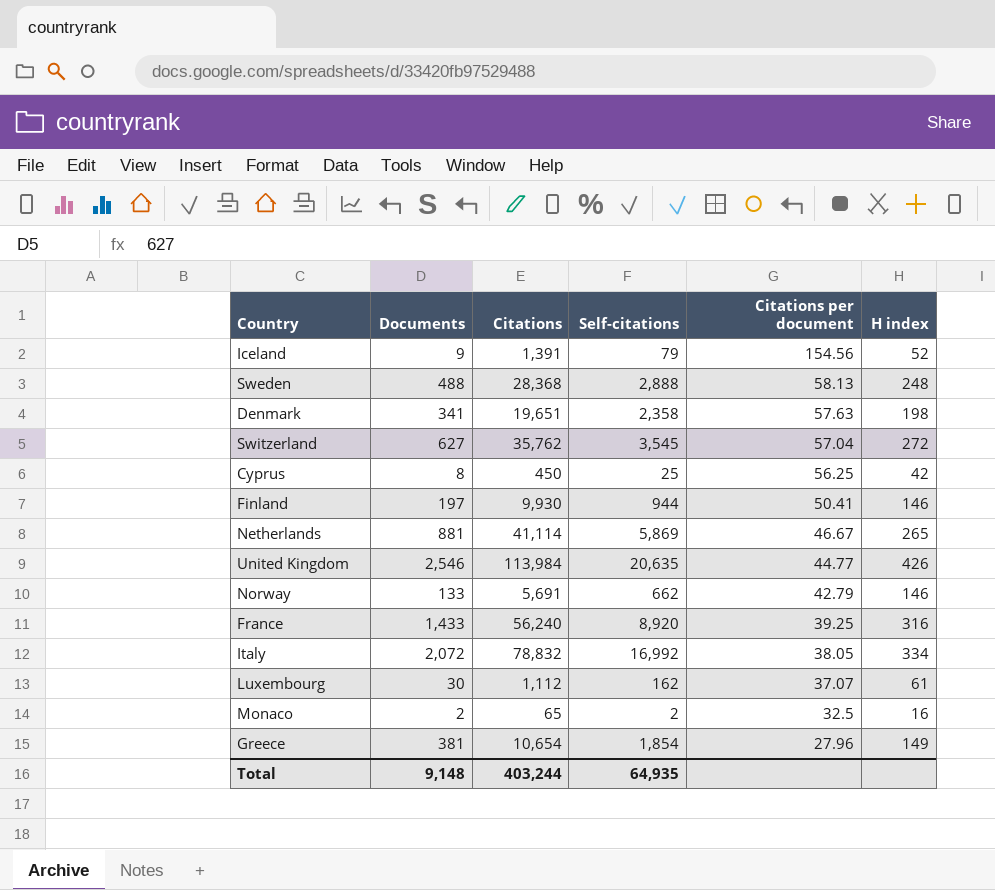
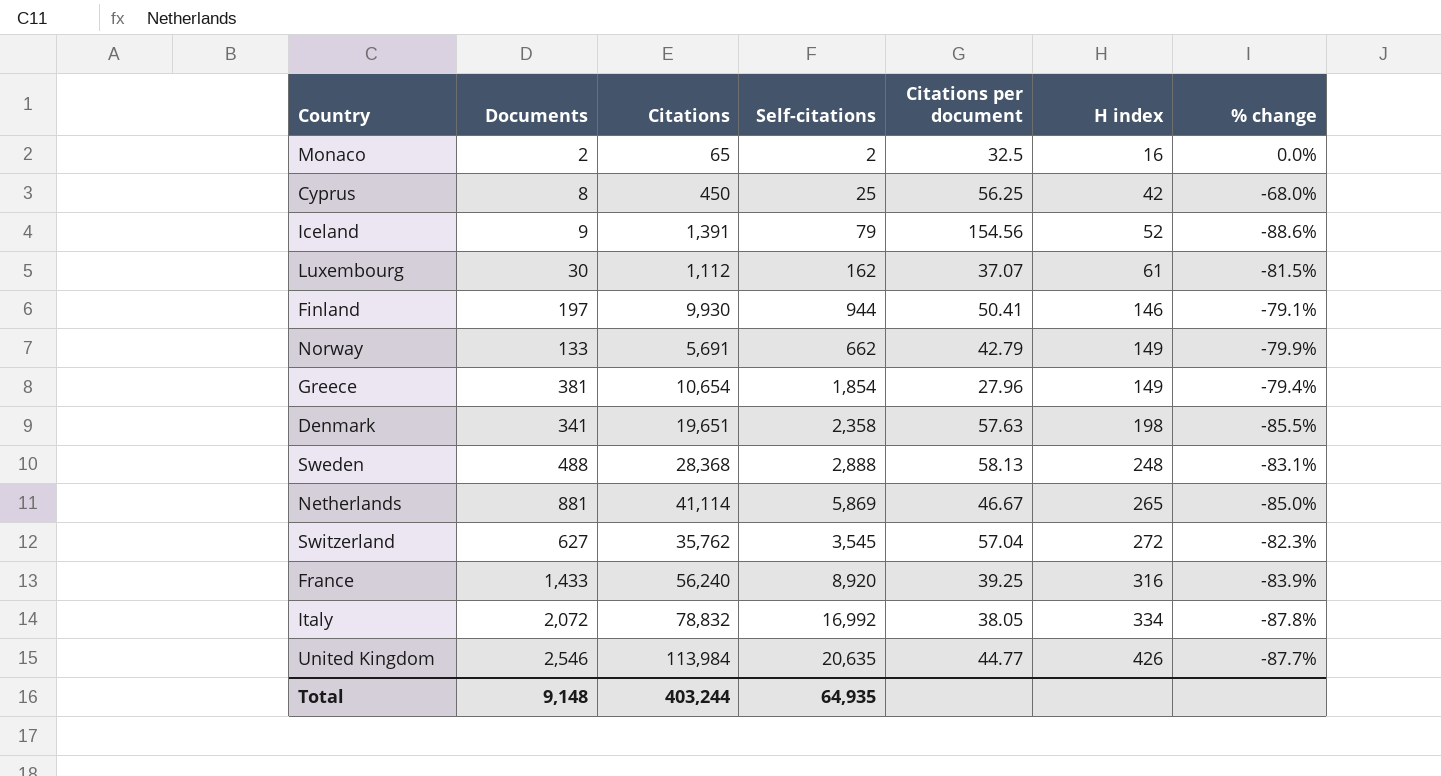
row order: Citations per document descending -> H index ascending
column % change | formula: none -> ([Documents] - [Self-citations]) / [Self-citations]
Norway | H index: 146 -> 149

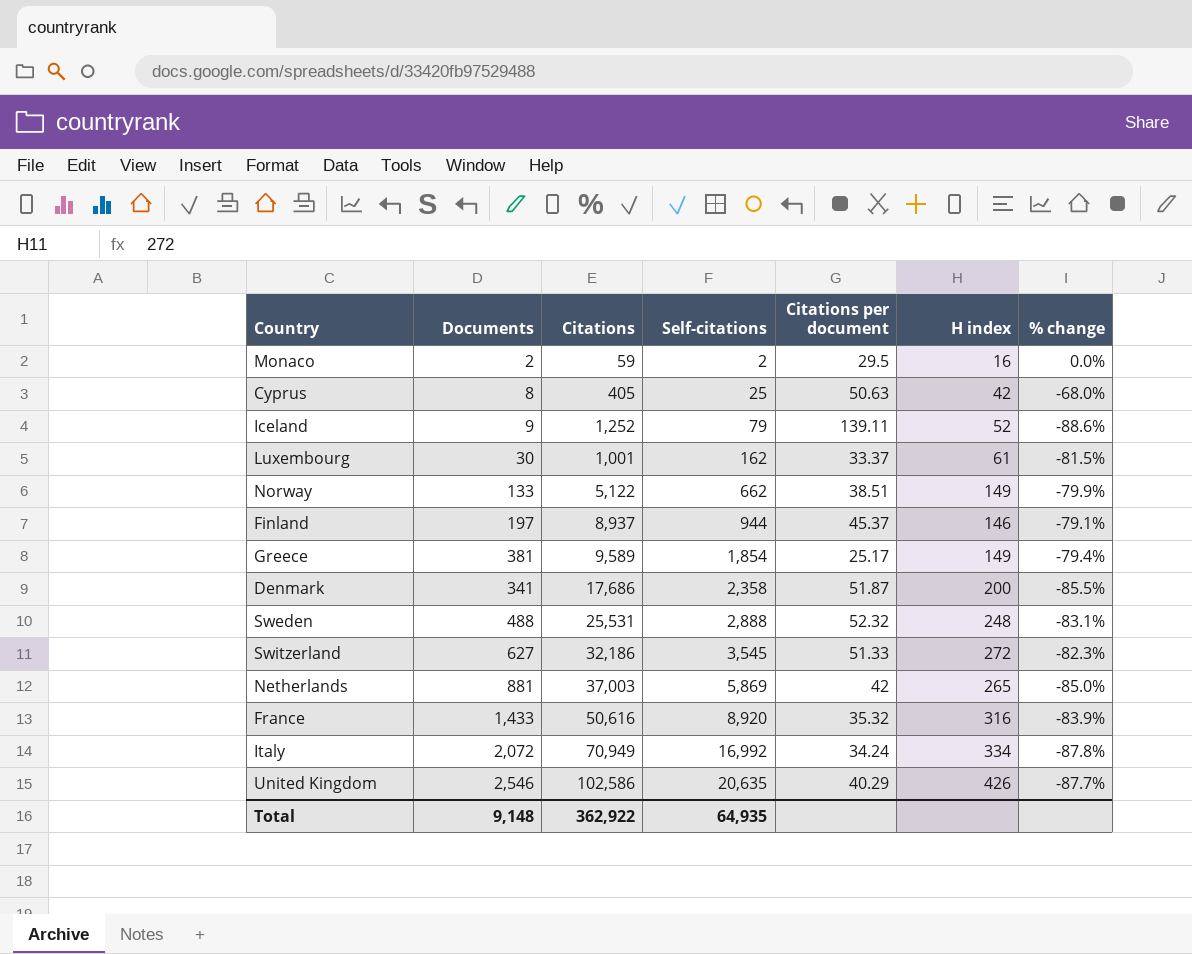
row order: H index ascending -> Self-citations ascending
Monaco | Citations: 65 -> 59
Monaco | Citations per document: 32.5 -> 29.5
Cyprus | Citations: 450 -> 405
Cyprus | Citations per document: 56.25 -> 50.63
Iceland | Citations: 1,391 -> 1,252
Iceland | Citations per document: 154.56 -> 139.11
Luxembourg | Citations: 1,112 -> 1,001
Luxembourg | Citations per document: 37.07 -> 33.37
Norway | Citations: 5,691 -> 5,122
Norway | Citations per document: 42.79 -> 38.51
Finland | Citations: 9,930 -> 8,937
Finland | Citations per document: 50.41 -> 45.37
Greece | Citations: 10,654 -> 9,589
Greece | Citations per document: 27.96 -> 25.17
Denmark | Citations: 19,651 -> 17,686
Denmark | Citations per document: 57.63 -> 51.87
Denmark | H index: 198 -> 200
Sweden | Citations: 28,368 -> 25,531
Sweden | Citations per document: 58.13 -> 52.32
Switzerland | Citations: 35,762 -> 32,186
Switzerland | Citations per document: 57.04 -> 51.33
Netherlands | Citations: 41,114 -> 37,003
Netherlands | Citations per document: 46.67 -> 42
France | Citations: 56,240 -> 50,616
France | Citations per document: 39.25 -> 35.32
Italy | Citations: 78,832 -> 70,949
Italy | Citations per document: 38.05 -> 34.24
United Kingdom | Citations: 113,984 -> 102,586
United Kingdom | Citations per document: 44.77 -> 40.29
Total | Citations: 403,244 -> 362,922

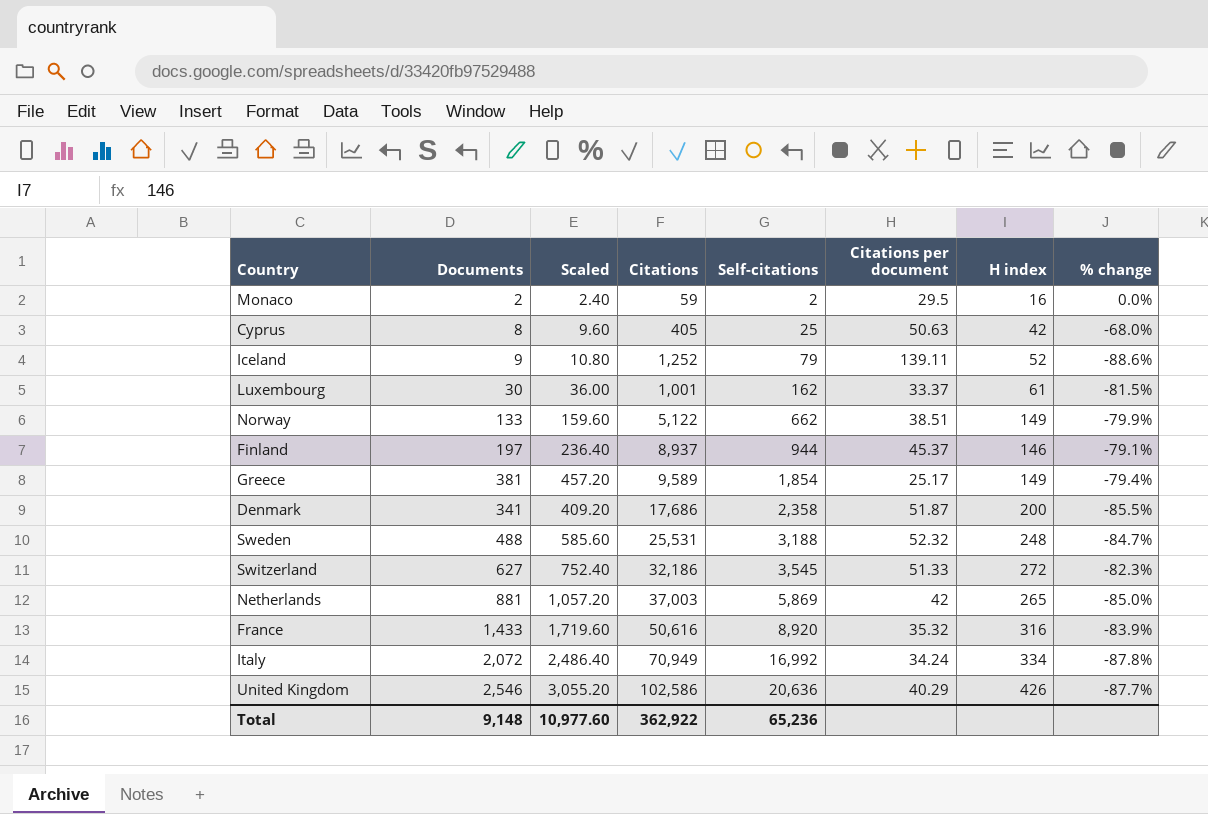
column Scaled | formula: none -> [Documents] * 1.2
Sweden | Self-citations: 2,888 -> 3,188
Sweden | % change: -83.1% -> -84.7%
United Kingdom | Self-citations: 20,635 -> 20,636
Total | Self-citations: 64,935 -> 65,236

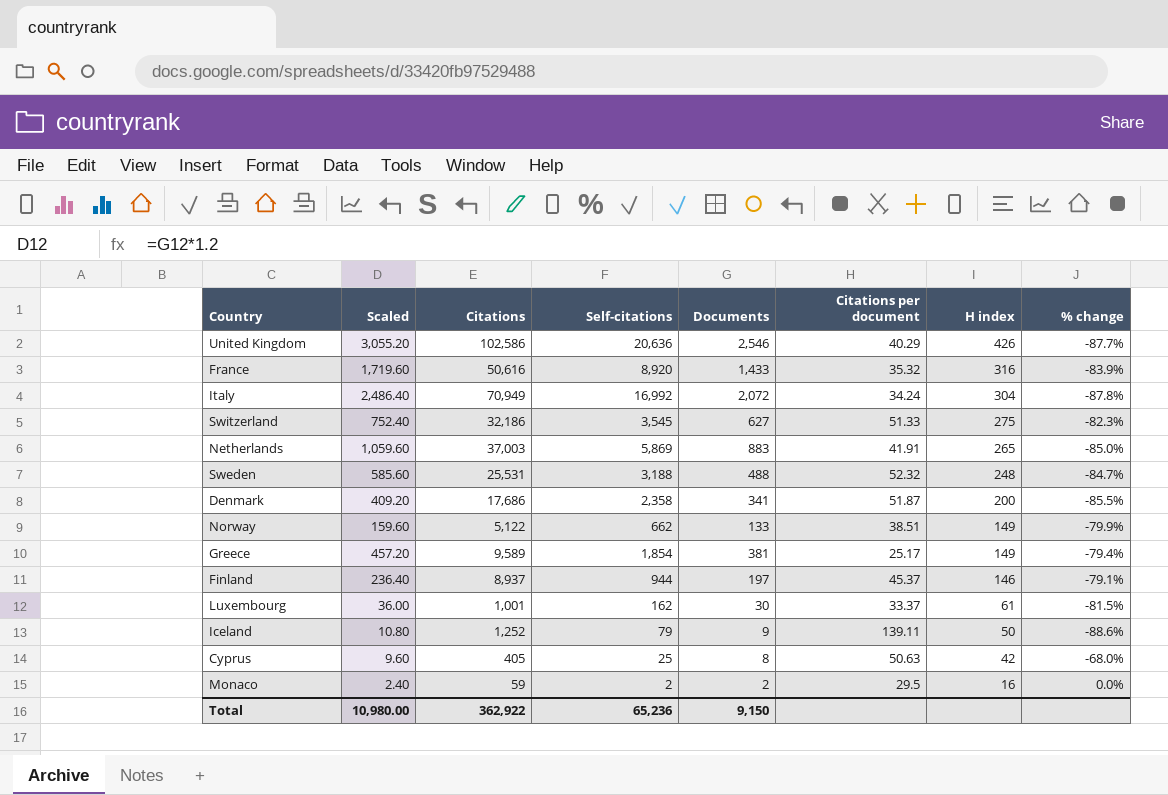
row order: Self-citations ascending -> H index descending
column Documents | position: 2 -> 5
Italy | H index: 334 -> 304
Switzerland | H index: 272 -> 275
Netherlands | Scaled: 1,057.20 -> 1,059.60
Netherlands | Documents: 881 -> 883
Netherlands | Citations per document: 42 -> 41.91
Iceland | H index: 52 -> 50
Total | Scaled: 10,977.60 -> 10,980.00
Total | Documents: 9,148 -> 9,150

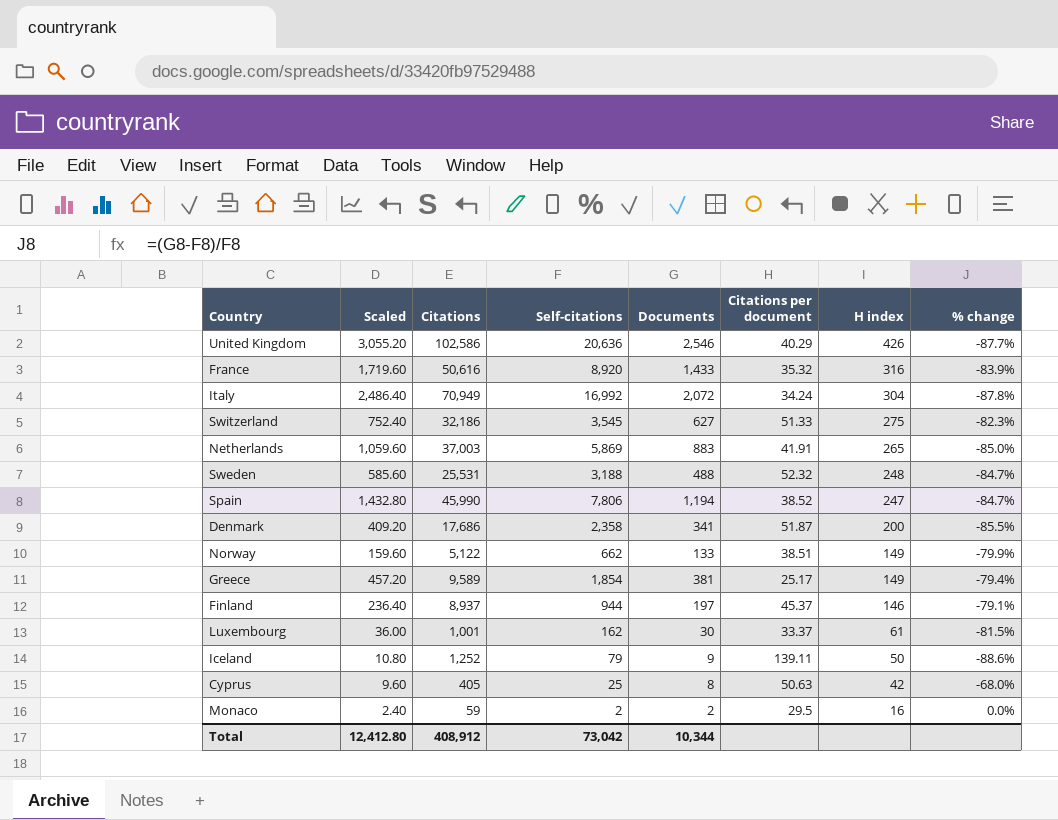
row Spain: none -> 1,432.80 | 45,990 | 7,806 | 1,194 | 38.52 | 247 | -84.7%
Total | Scaled: 10,980.00 -> 12,412.80
Total | Citations: 362,922 -> 408,912
Total | Self-citations: 65,236 -> 73,042
Total | Documents: 9,150 -> 10,344

